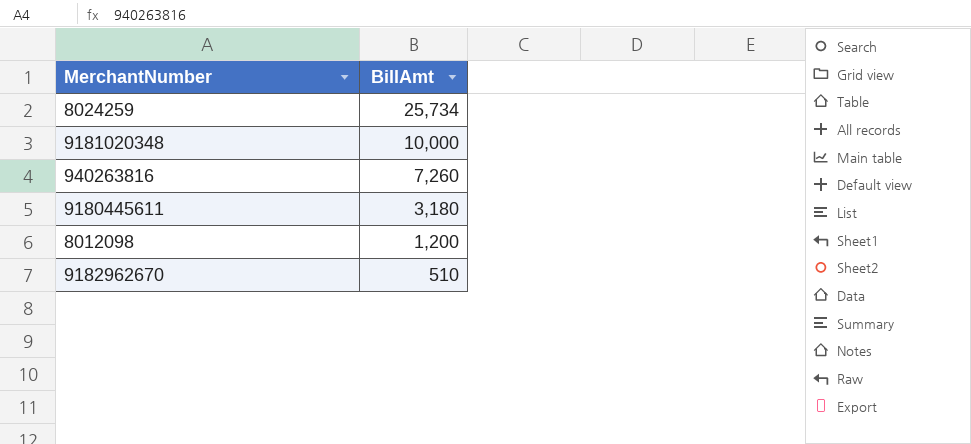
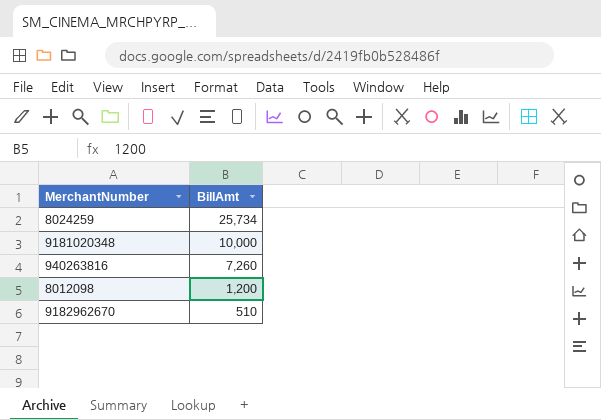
row 9180445611: 3,180 -> none

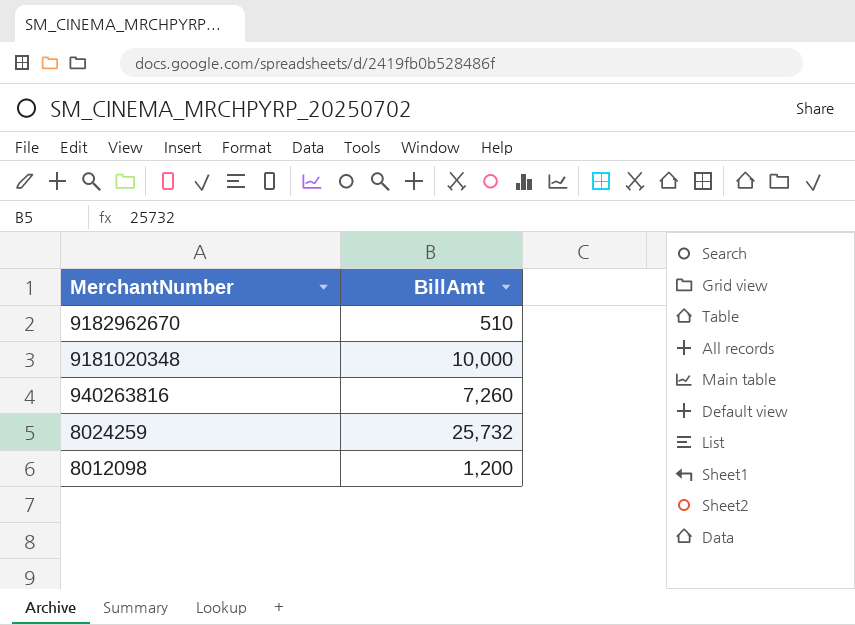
row order: BillAmt descending -> MerchantNumber descending
8024259 | BillAmt: 25,734 -> 25,732

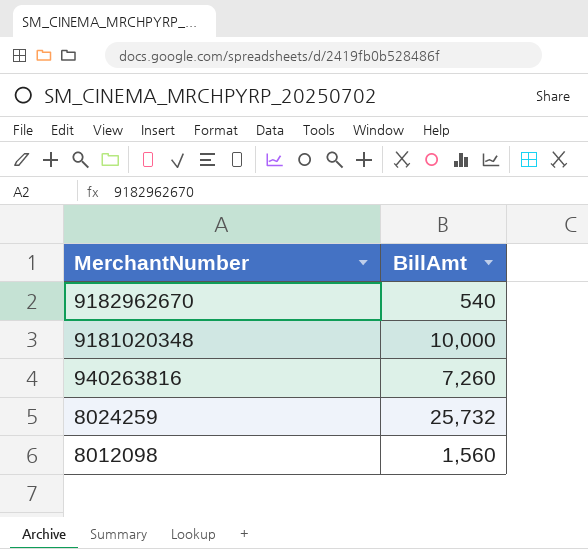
9182962670 | BillAmt: 510 -> 540
8012098 | BillAmt: 1,200 -> 1,560

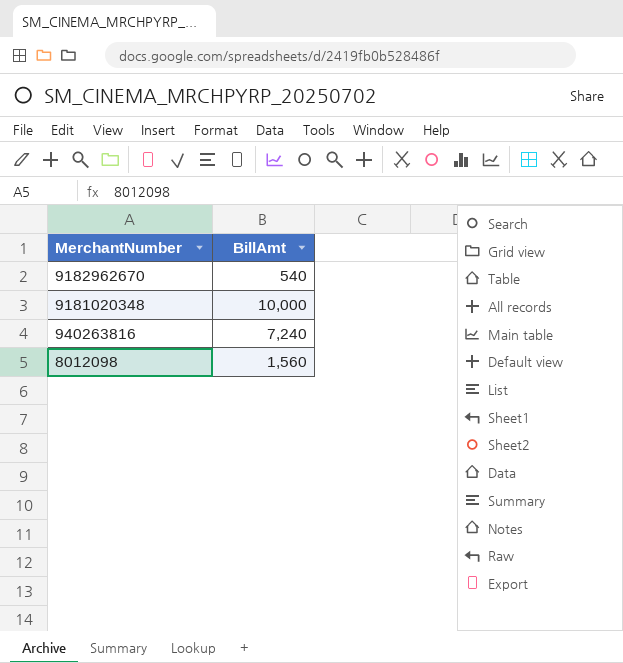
row 8024259: 25,732 -> none
940263816 | BillAmt: 7,260 -> 7,240

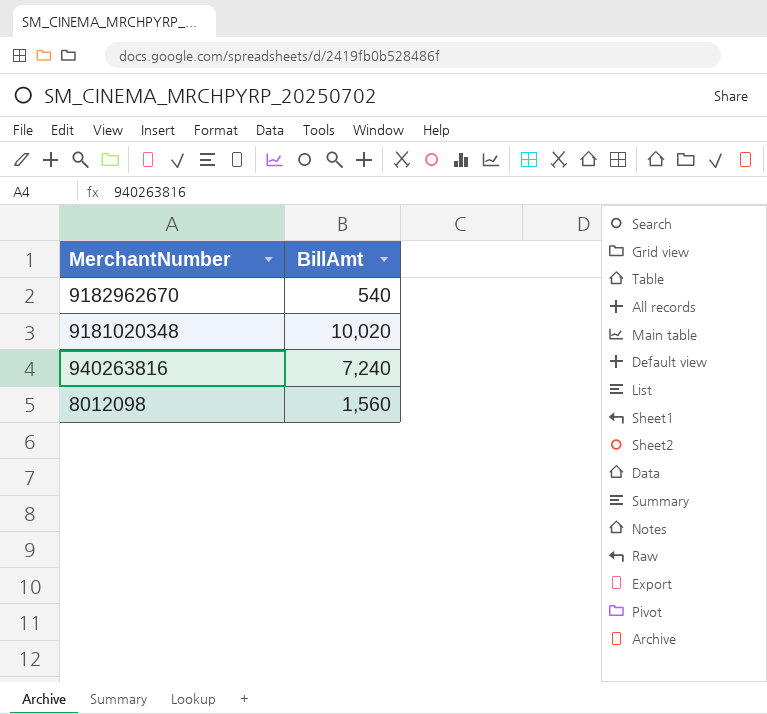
9181020348 | BillAmt: 10,000 -> 10,020

